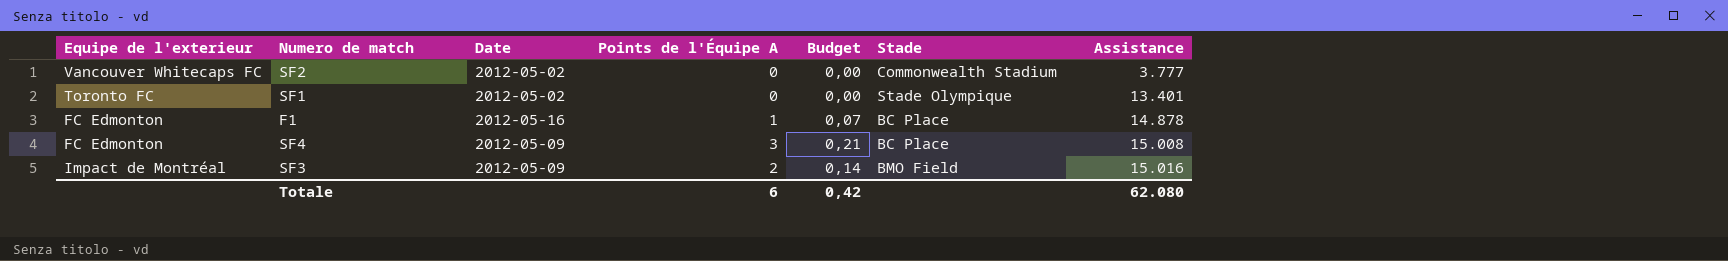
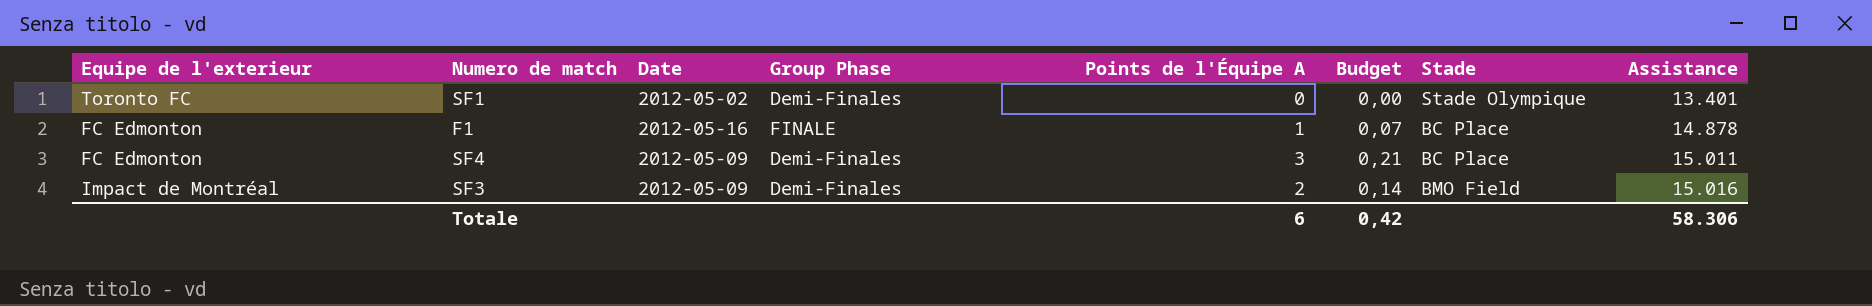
column Group Phase | position: none -> 4
row SF2: Vancouver Whitecaps FC | 2012-05-02 | 0 | 0,00 | Commonwealth Stadium | 3.777 -> none
SF4 | Assistance: 15.008 -> 15.011
Totale | Assistance: 62.080 -> 58.306

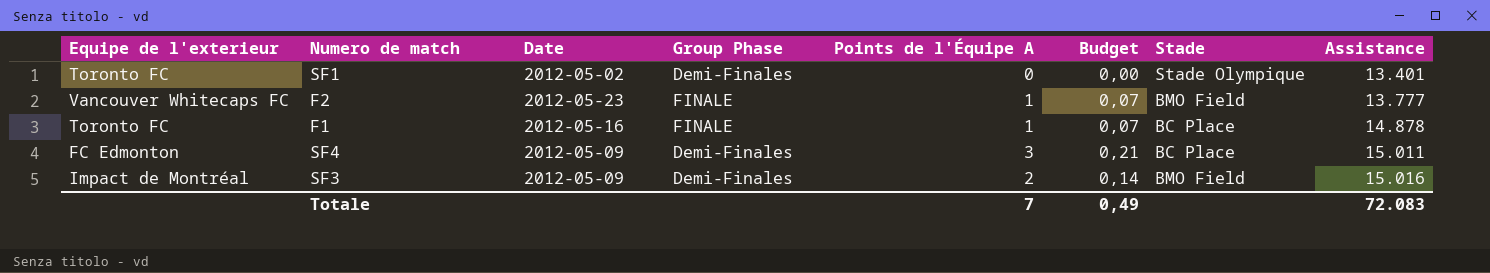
row F2: none -> Vancouver Whitecaps FC | 2012-05-23 | FINALE | 1 | 0,07 | BMO Field | 13.777
F1 | Equipe de l'exterieur: FC Edmonton -> Toronto FC
Totale | Points de l'Équipe A: 6 -> 7
Totale | Budget: 0,42 -> 0,49
Totale | Assistance: 58.306 -> 72.083

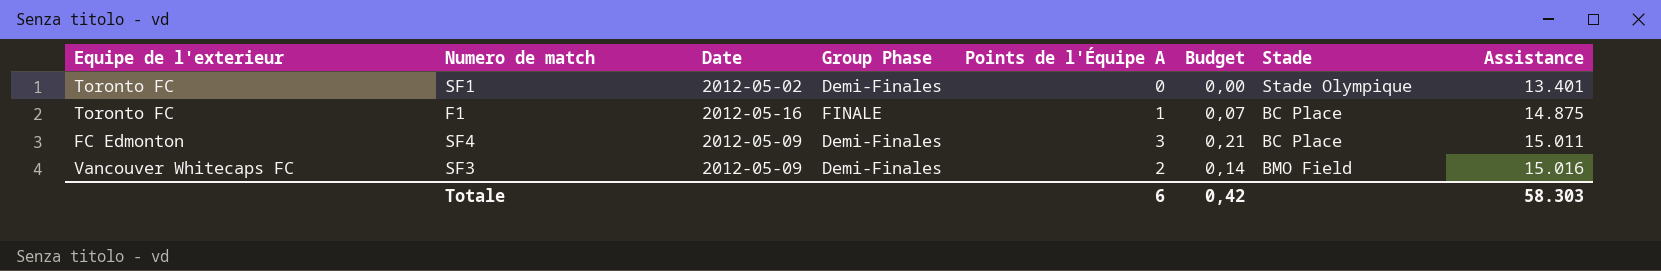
row F2: Vancouver Whitecaps FC | 2012-05-23 | FINALE | 1 | 0,07 | BMO Field | 13.777 -> none
F1 | Assistance: 14.878 -> 14.875
SF3 | Equipe de l'exterieur: Impact de Montréal -> Vancouver Whitecaps FC
Totale | Points de l'Équipe A: 7 -> 6
Totale | Budget: 0,49 -> 0,42
Totale | Assistance: 72.083 -> 58.303

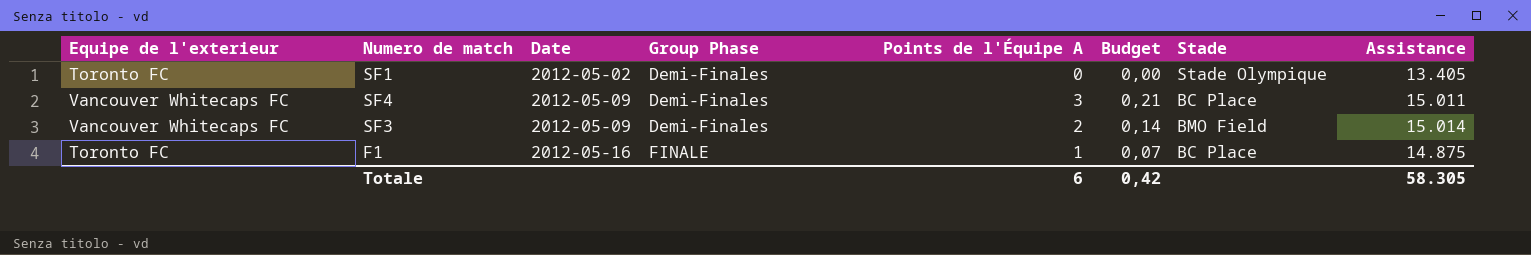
row order: Assistance ascending -> Date ascending
SF1 | Assistance: 13.401 -> 13.405
SF4 | Equipe de l'exterieur: FC Edmonton -> Vancouver Whitecaps FC
SF3 | Assistance: 15.016 -> 15.014
Totale | Assistance: 58.303 -> 58.305

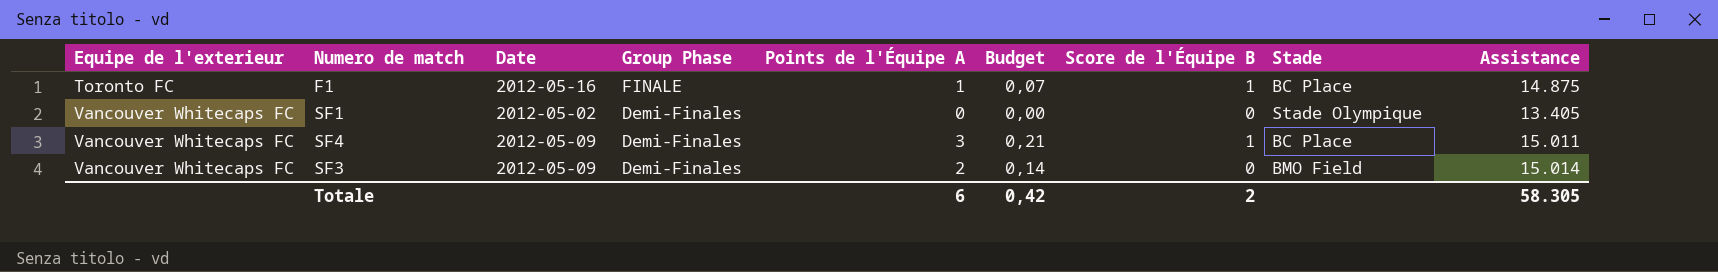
row order: Date ascending -> Equipe de l'exterieur ascending
column Score de l'Équipe B | position: none -> 7
SF1 | Equipe de l'exterieur: Toronto FC -> Vancouver Whitecaps FC

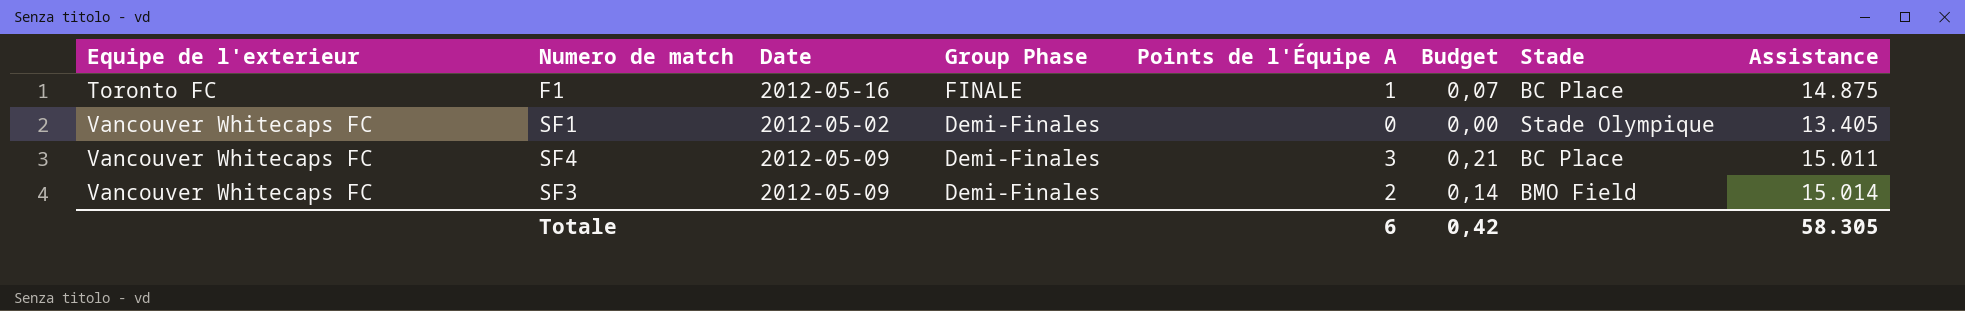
column Score de l'Équipe B | position: 7 -> none

